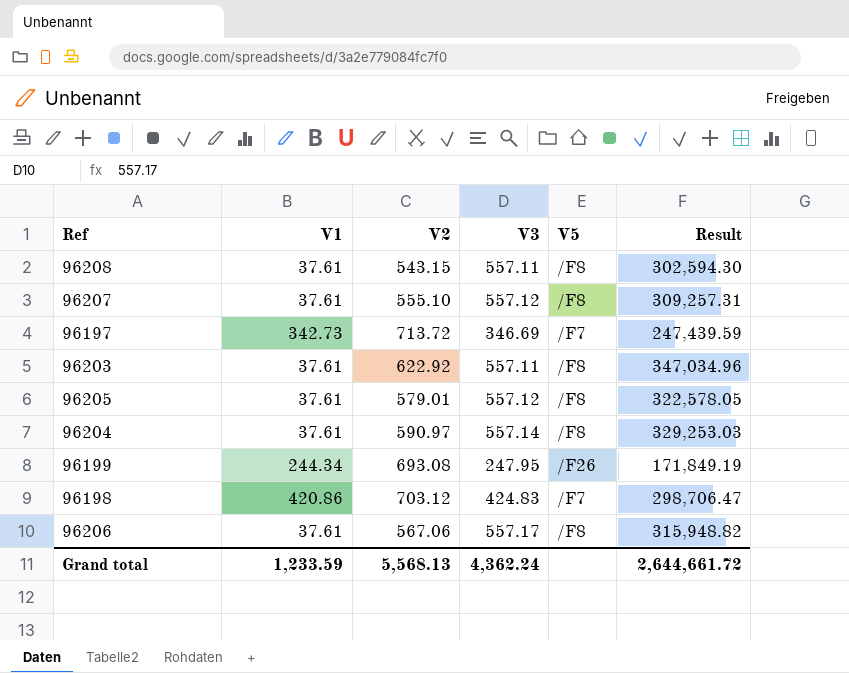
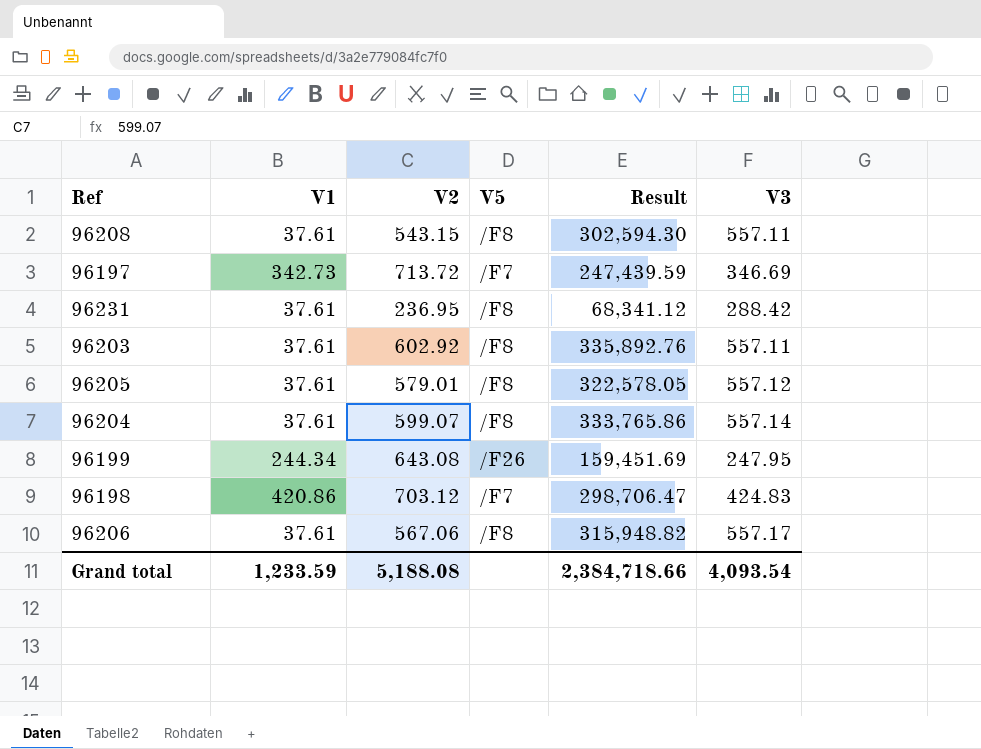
column V3 | position: 4 -> 6
row 96207: 37.61 | 555.10 | 557.12 | /F8 | 309,257.31 -> none
row 96231: none -> 37.61 | 236.95 | /F8 | 68,341.12 | 288.42
96203 | V2: 622.92 -> 602.92
96203 | Result: 347,034.96 -> 335,892.76
96204 | V2: 590.97 -> 599.07
96204 | Result: 329,253.03 -> 333,765.86
96199 | V2: 693.08 -> 643.08
96199 | Result: 171,849.19 -> 159,451.69
Grand total | V2: 5,568.13 -> 5,188.08
Grand total | Result: 2,644,661.72 -> 2,384,718.66
Grand total | V3: 4,362.24 -> 4,093.54

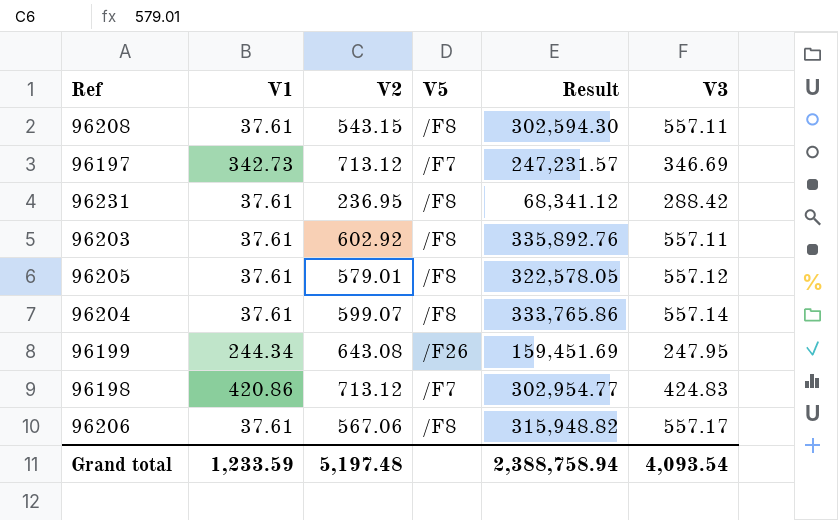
96197 | V2: 713.72 -> 713.12
96197 | Result: 247,439.59 -> 247,231.57
96198 | V2: 703.12 -> 713.12
96198 | Result: 298,706.47 -> 302,954.77
Grand total | V2: 5,188.08 -> 5,197.48
Grand total | Result: 2,384,718.66 -> 2,388,758.94

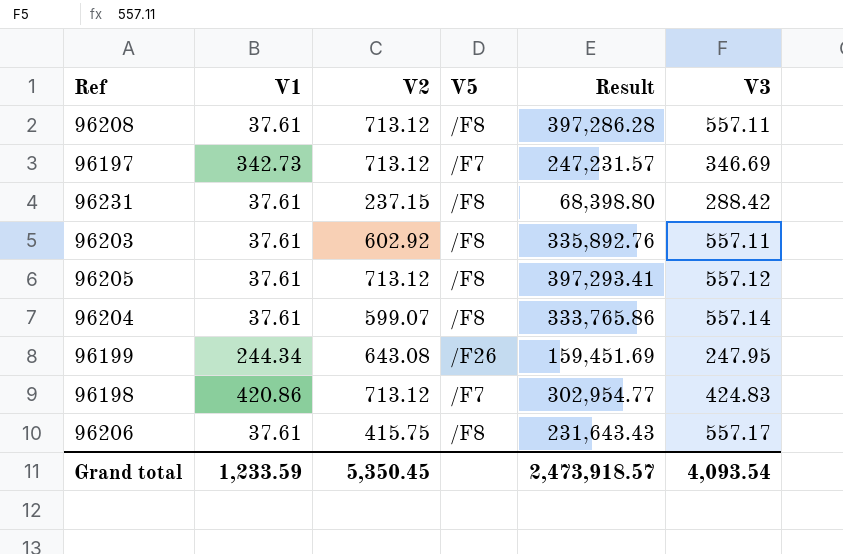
96208 | V2: 543.15 -> 713.12
96208 | Result: 302,594.30 -> 397,286.28
96231 | V2: 236.95 -> 237.15
96231 | Result: 68,341.12 -> 68,398.80
96205 | V2: 579.01 -> 713.12
96205 | Result: 322,578.05 -> 397,293.41
96206 | V2: 567.06 -> 415.75
96206 | Result: 315,948.82 -> 231,643.43
Grand total | V2: 5,197.48 -> 5,350.45
Grand total | Result: 2,388,758.94 -> 2,473,918.57

